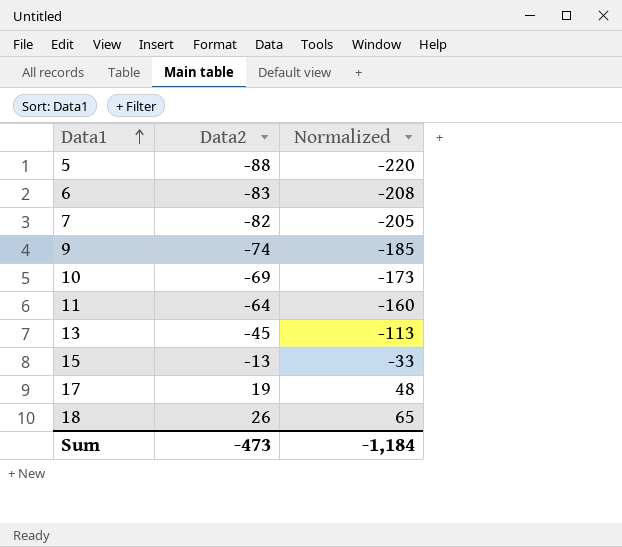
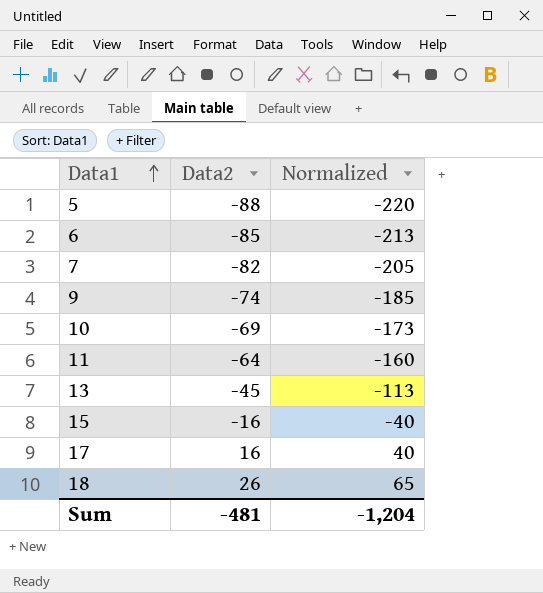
6 | Data2: -83 -> -85
6 | Normalized: -208 -> -213
15 | Data2: -13 -> -16
15 | Normalized: -33 -> -40
17 | Data2: 19 -> 16
17 | Normalized: 48 -> 40
Sum | Data2: -473 -> -481
Sum | Normalized: -1,184 -> -1,204

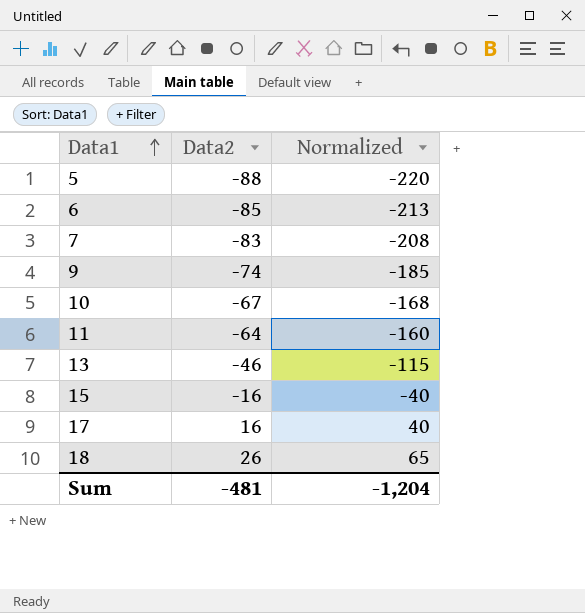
7 | Data2: -82 -> -83
7 | Normalized: -205 -> -208
10 | Data2: -69 -> -67
10 | Normalized: -173 -> -168
13 | Data2: -45 -> -46
13 | Normalized: -113 -> -115

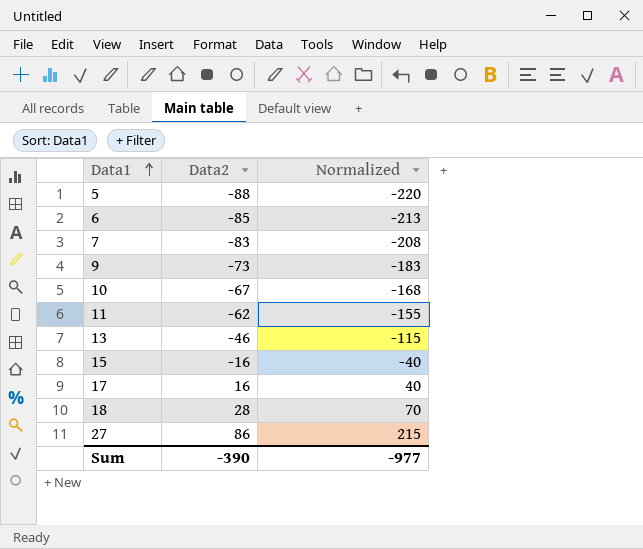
9 | Data2: -74 -> -73
9 | Normalized: -185 -> -183
11 | Data2: -64 -> -62
11 | Normalized: -160 -> -155
18 | Data2: 26 -> 28
18 | Normalized: 65 -> 70
row 27: none -> 86 | 215
Sum | Data2: -481 -> -390
Sum | Normalized: -1,204 -> -977

